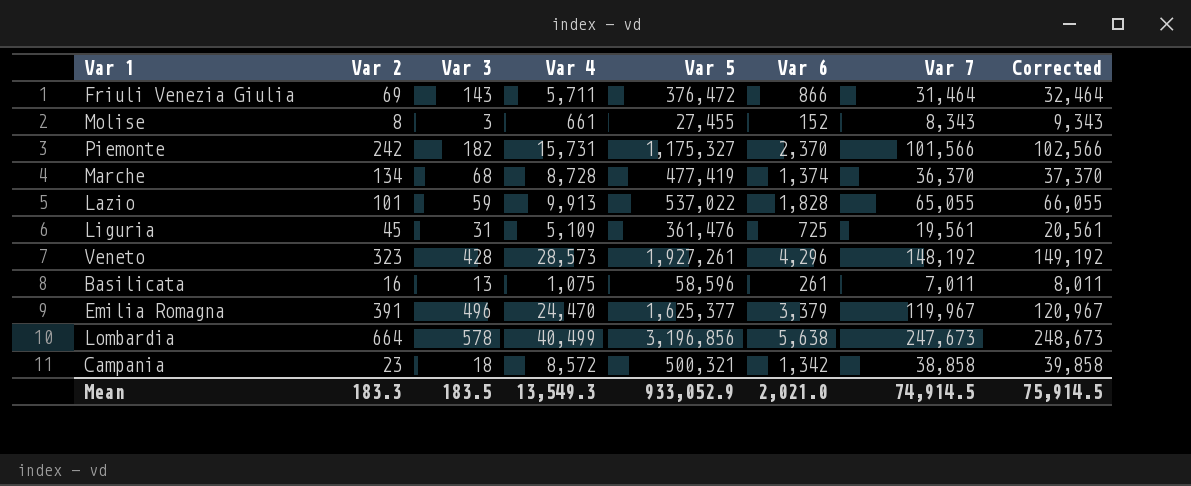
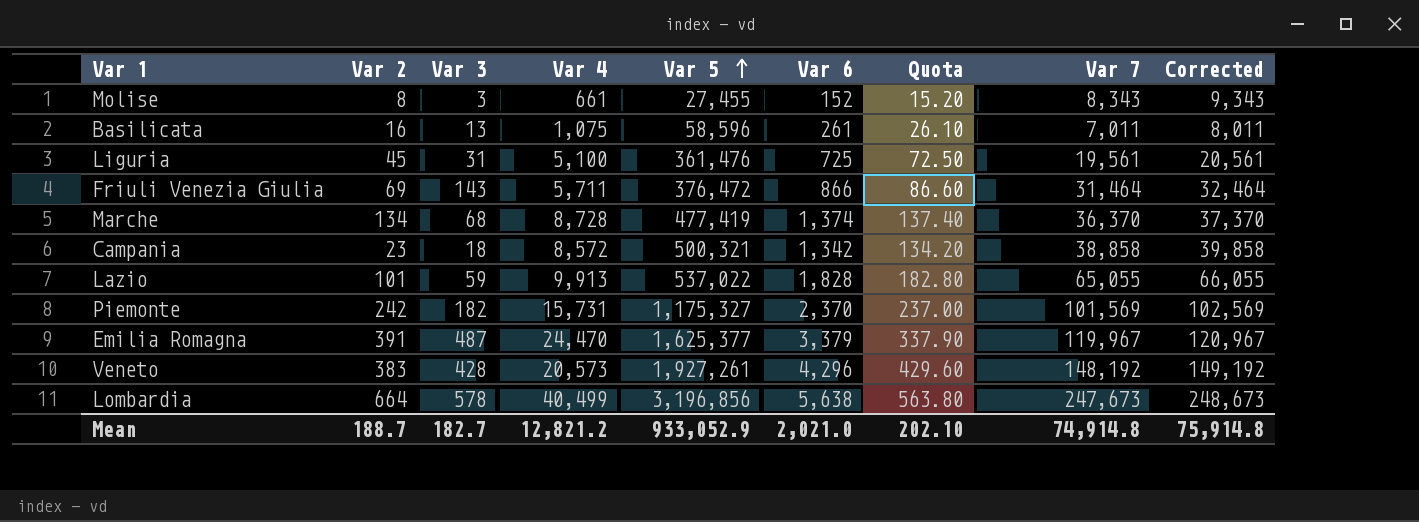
row order: none -> Var 5 ascending
column Quota | formula: none -> [Var 6] * 0.1
Liguria | Var 4: 5,109 -> 5,100
Piemonte | Var 7: 101,566 -> 101,569
Piemonte | Corrected: 102,566 -> 102,569
Emilia Romagna | Var 3: 496 -> 487
Veneto | Var 2: 323 -> 383
Veneto | Var 4: 28,573 -> 20,573
Mean | Var 2: 183.3 -> 188.7
Mean | Var 3: 183.5 -> 182.7
Mean | Var 4: 13,549.3 -> 12,821.2
Mean | Var 7: 74,914.5 -> 74,914.8
Mean | Corrected: 75,914.5 -> 75,914.8

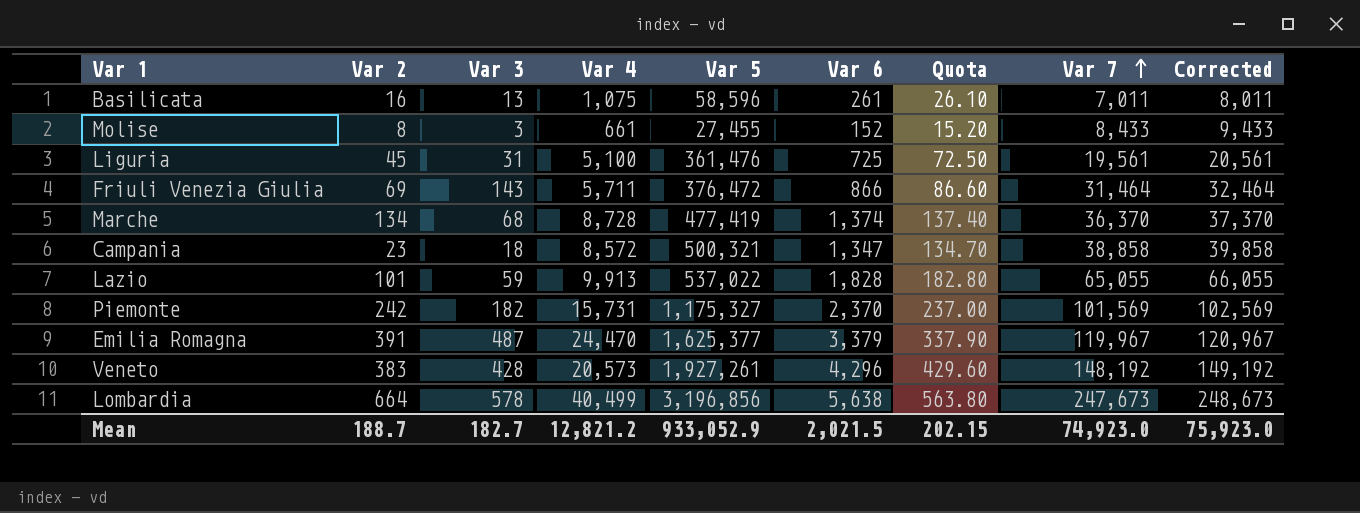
row order: Var 5 ascending -> Var 7 ascending
Molise | Var 7: 8,343 -> 8,433
Molise | Corrected: 9,343 -> 9,433
Campania | Var 6: 1,342 -> 1,347
Campania | Quota: 134.20 -> 134.70
Mean | Var 6: 2,021.0 -> 2,021.5
Mean | Quota: 202.10 -> 202.15
Mean | Var 7: 74,914.8 -> 74,923.0
Mean | Corrected: 75,914.8 -> 75,923.0

